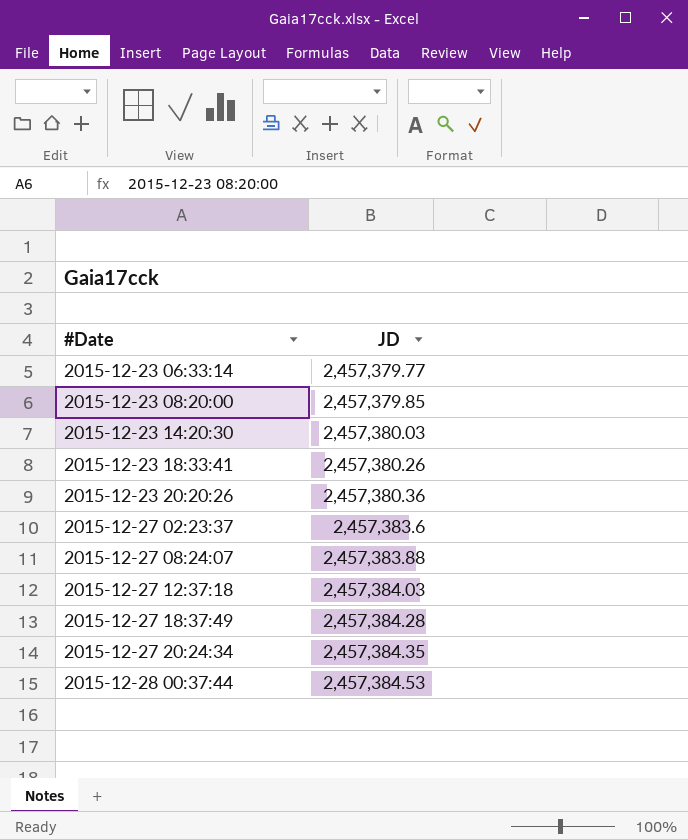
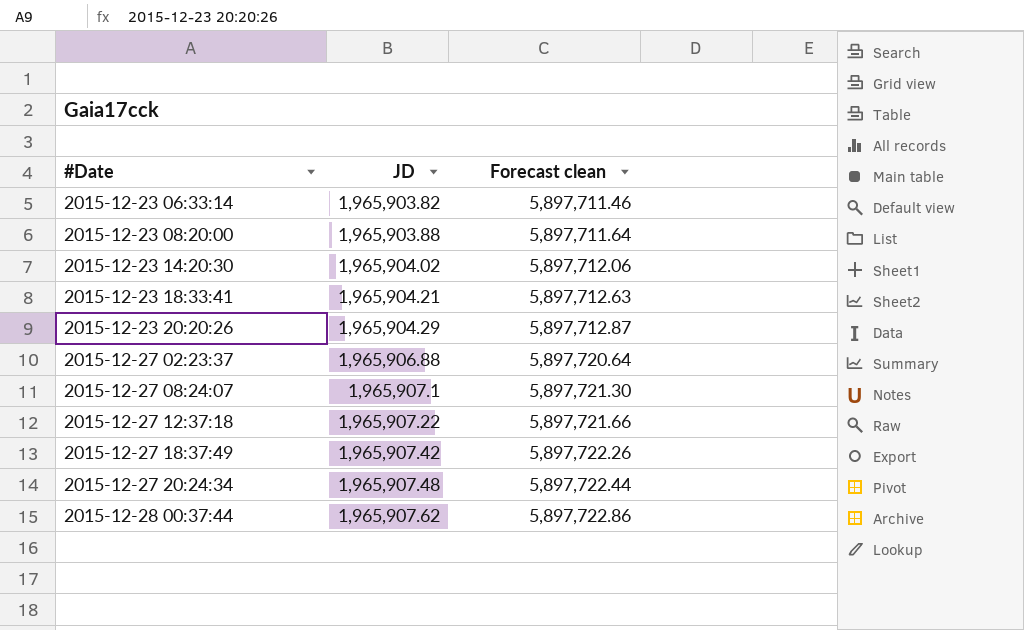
column Forecast clean | formula: none -> [JD] * 3
2015-12-23 06:33:14 | JD: 2,457,379.77 -> 1,965,903.82
2015-12-23 08:20:00 | JD: 2,457,379.85 -> 1,965,903.88
2015-12-23 14:20:30 | JD: 2,457,380.03 -> 1,965,904.02
2015-12-23 18:33:41 | JD: 2,457,380.26 -> 1,965,904.21
2015-12-23 20:20:26 | JD: 2,457,380.36 -> 1,965,904.29
2015-12-27 02:23:37 | JD: 2,457,383.6 -> 1,965,906.88
2015-12-27 08:24:07 | JD: 2,457,383.88 -> 1,965,907.1
2015-12-27 12:37:18 | JD: 2,457,384.03 -> 1,965,907.22
2015-12-27 18:37:49 | JD: 2,457,384.28 -> 1,965,907.42
2015-12-27 20:24:34 | JD: 2,457,384.35 -> 1,965,907.48
2015-12-28 00:37:44 | JD: 2,457,384.53 -> 1,965,907.62

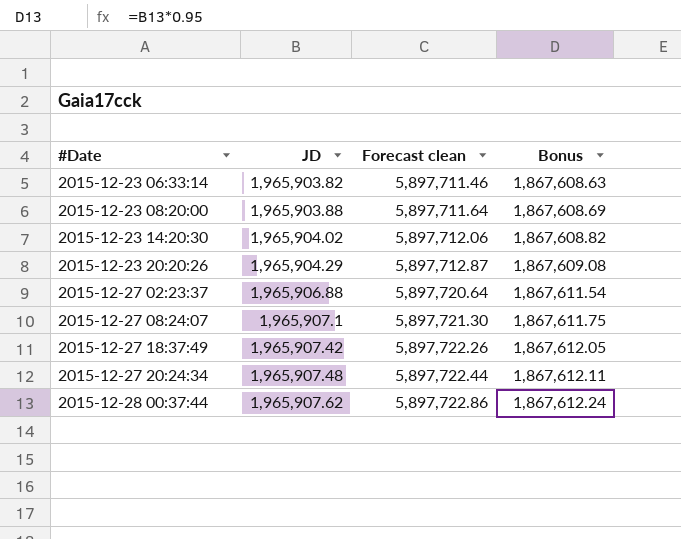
column Bonus | formula: none -> [JD] * 0.95
row 2015-12-23 18:33:41: 1,965,904.21 | 5,897,712.63 -> none
row 2015-12-27 12:37:18: 1,965,907.22 | 5,897,721.66 -> none

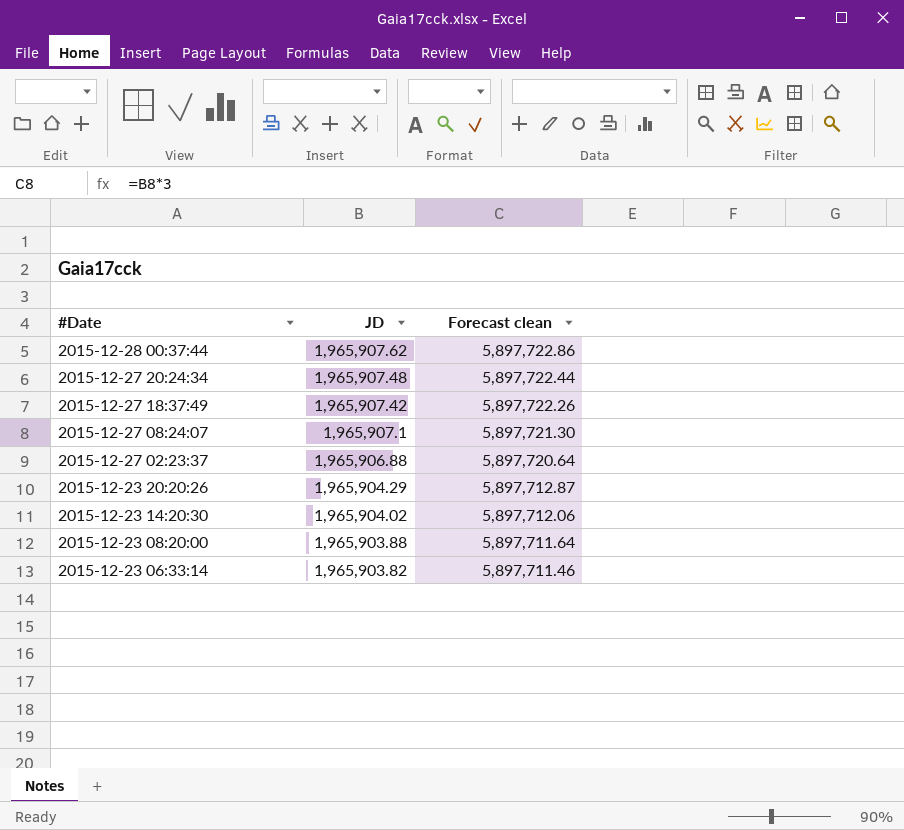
row order: #Date ascending -> #Date descending
column Bonus | formula: [JD] * 0.95 -> none

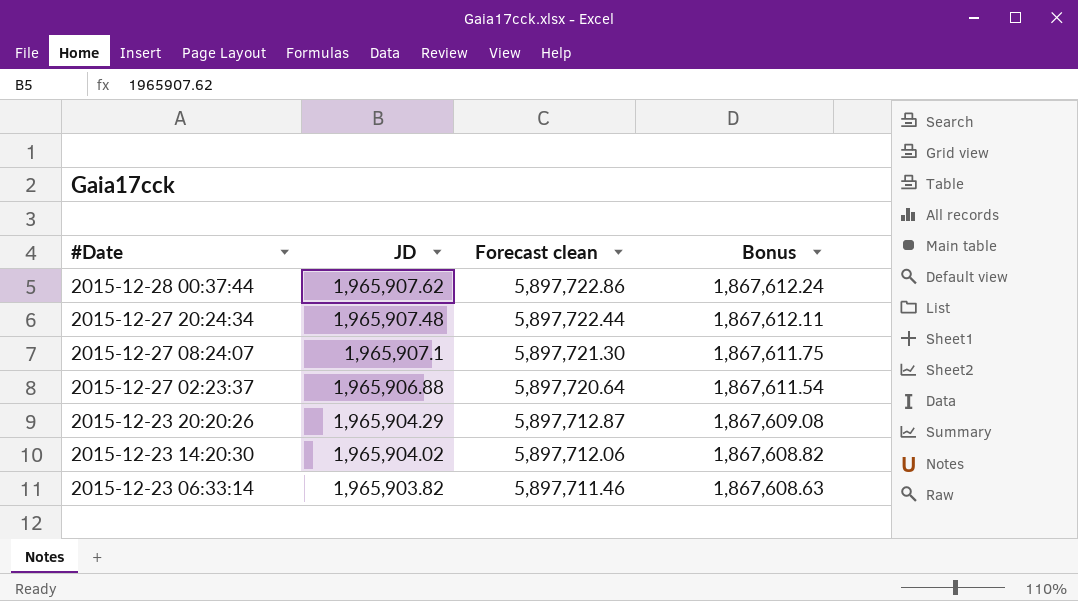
column Bonus | formula: none -> [JD] * 0.95
row 2015-12-27 18:37:49: 1,965,907.42 | 5,897,722.26 -> none
row 2015-12-23 08:20:00: 1,965,903.88 | 5,897,711.64 -> none

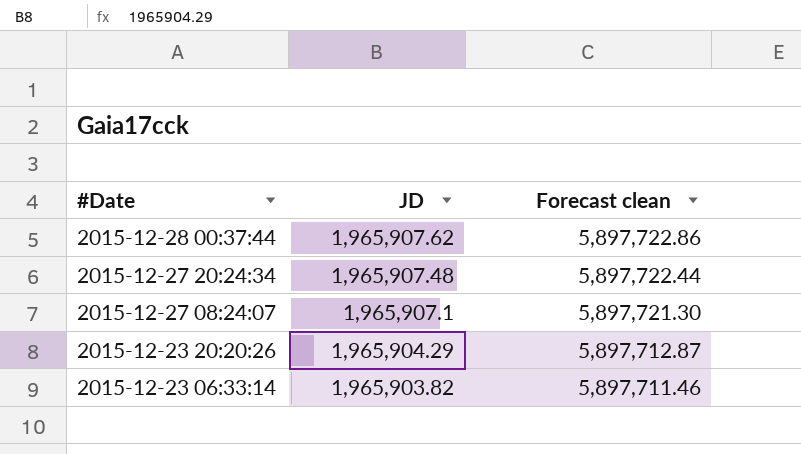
column Bonus | formula: [JD] * 0.95 -> none
row 2015-12-27 02:23:37: 1,965,906.88 | 5,897,720.64 | 1,867,611.54 -> none
row 2015-12-23 14:20:30: 1,965,904.02 | 5,897,712.06 | 1,867,608.82 -> none

